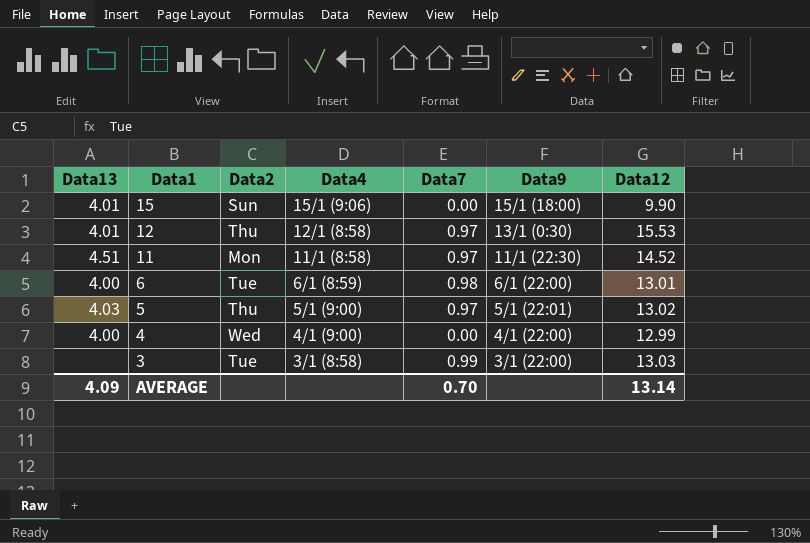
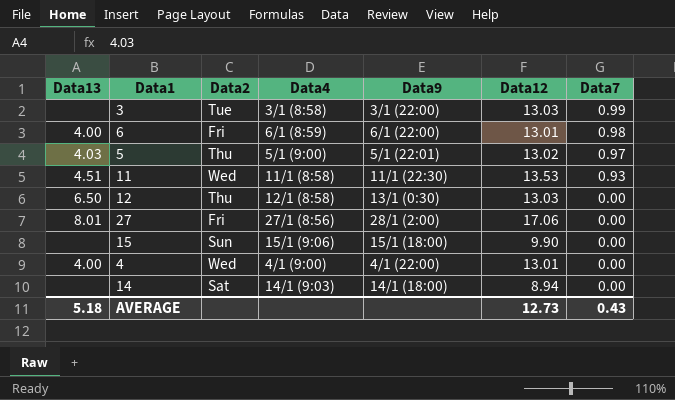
row order: Data1 descending -> Data7 descending
column Data7 | position: 5 -> 7
6 | Data2: Tue -> Fri
11 | Data2: Mon -> Wed
11 | Data12: 14.52 -> 13.53
11 | Data7: 0.97 -> 0.93
12 | Data13: 4.01 -> 6.50
12 | Data12: 15.53 -> 13.03
12 | Data7: 0.97 -> 0.00
row 27: none -> 8.01 | Fri | 27/1 (8:56) | 28/1 (2:00) | 17.06 | 0.00
15 | Data13: 4.01 -> none
4 | Data12: 12.99 -> 13.01
row 14: none -> none | Sat | 14/1 (9:03) | 14/1 (18:00) | 8.94 | 0.00
AVERAGE | Data13: 4.09 -> 5.18
AVERAGE | Data12: 13.14 -> 12.73
AVERAGE | Data7: 0.70 -> 0.43

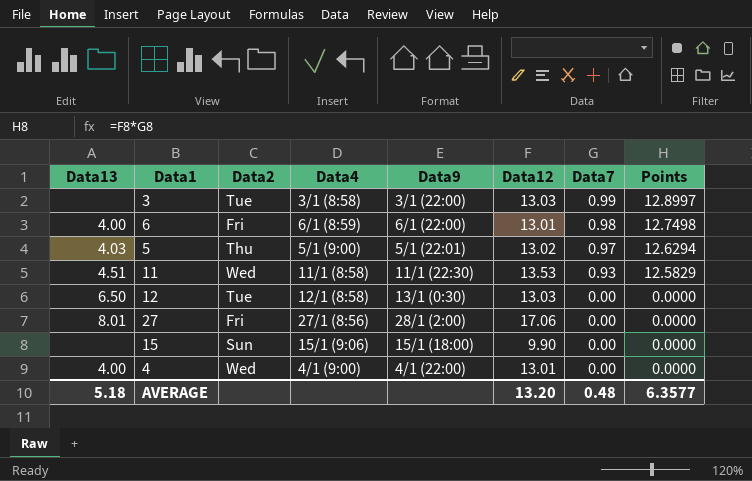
column Points | formula: none -> [Data12] * [Data7]
row 14: none | Sat | 14/1 (9:03) | 14/1 (18:00) | 8.94 | 0.00 -> none
12 | Data2: Thu -> Tue
AVERAGE | Data12: 12.73 -> 13.20
AVERAGE | Data7: 0.43 -> 0.48

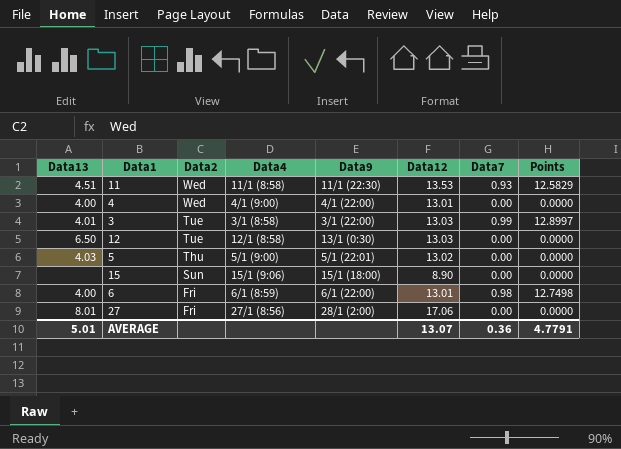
row order: Data7 descending -> Data2 descending
3 | Data13: none -> 4.01
5 | Data7: 0.97 -> 0.00
5 | Points: 12.6294 -> 0.0000
15 | Data12: 9.90 -> 8.90
AVERAGE | Data13: 5.18 -> 5.01
AVERAGE | Data12: 13.20 -> 13.07
AVERAGE | Data7: 0.48 -> 0.36
AVERAGE | Points: 6.3577 -> 4.7791

